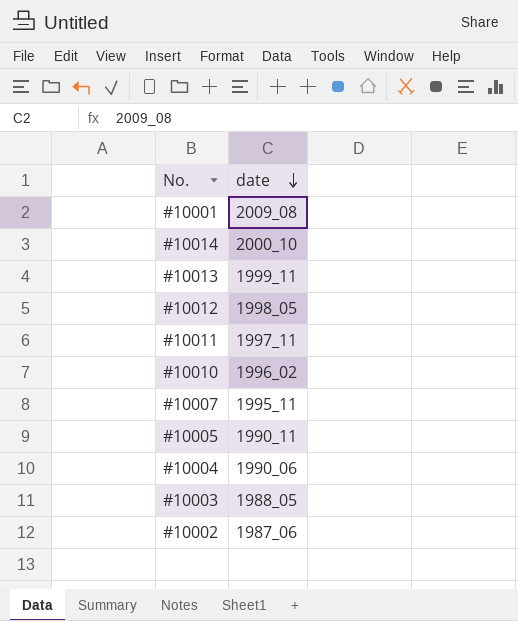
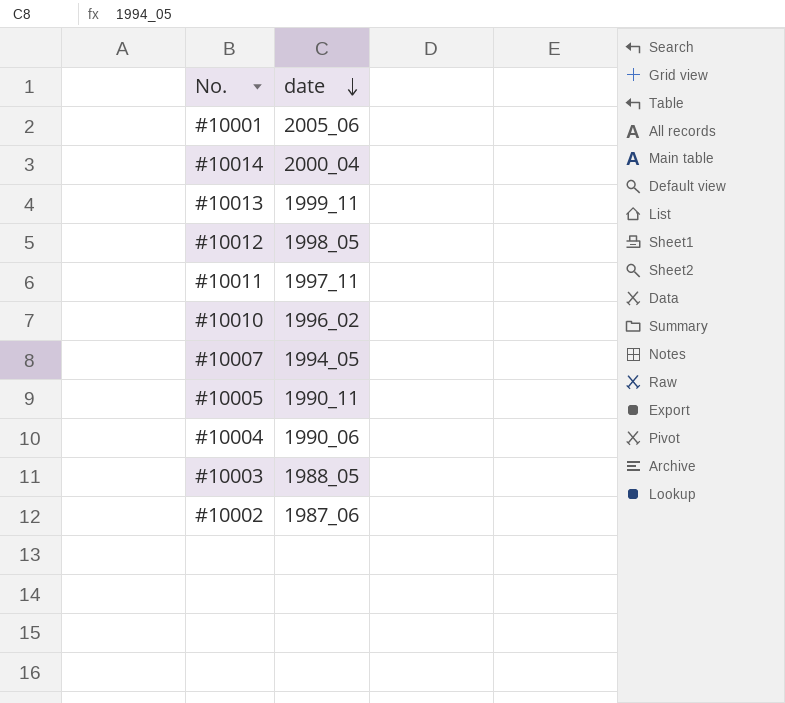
#10001 | date: 2009_08 -> 2005_06
#10014 | date: 2000_10 -> 2000_04
#10007 | date: 1995_11 -> 1994_05

